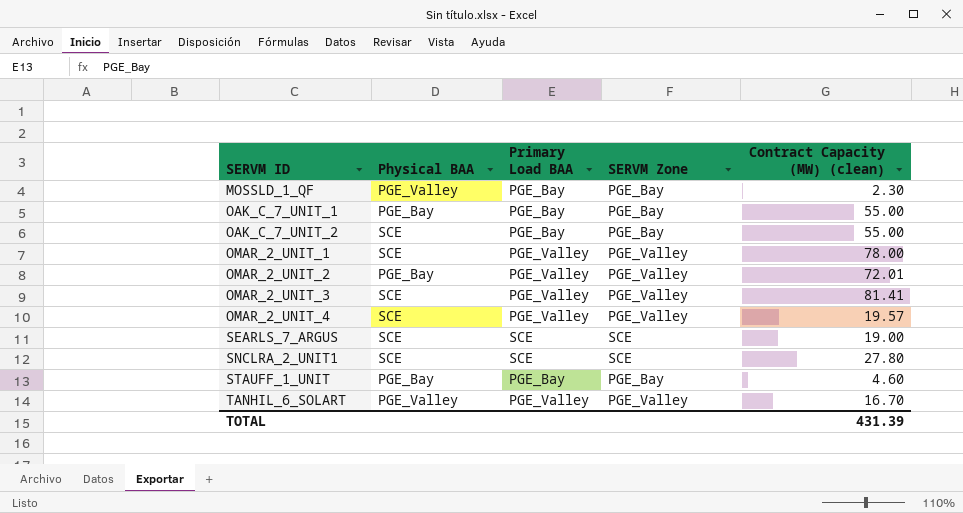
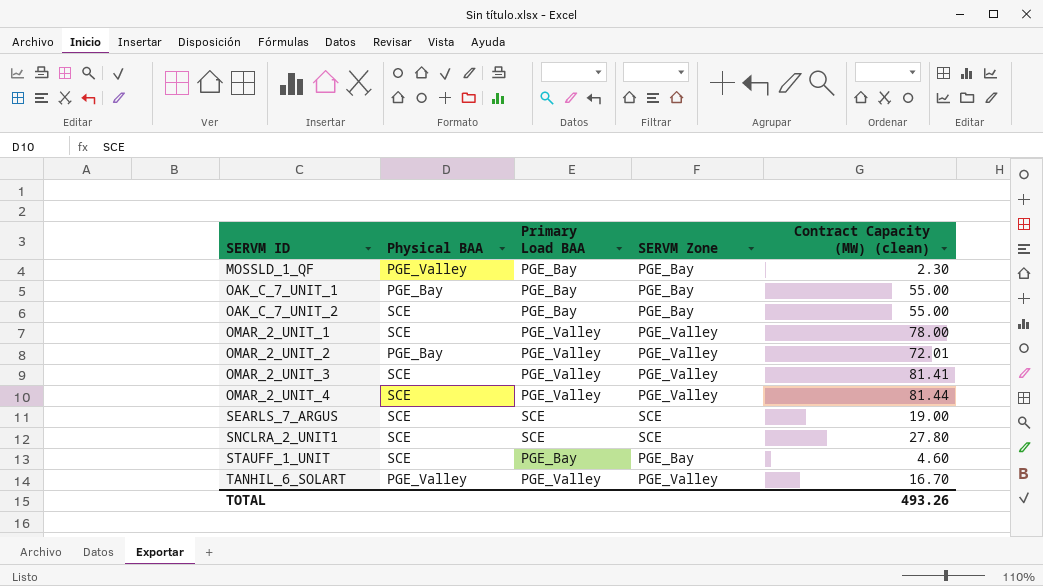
OMAR_2_UNIT_4 | Contract Capacity (MW) (clean): 19.57 -> 81.44
STAUFF_1_UNIT | Physical BAA: PGE_Bay -> SCE
TOTAL | Contract Capacity (MW) (clean): 431.39 -> 493.26

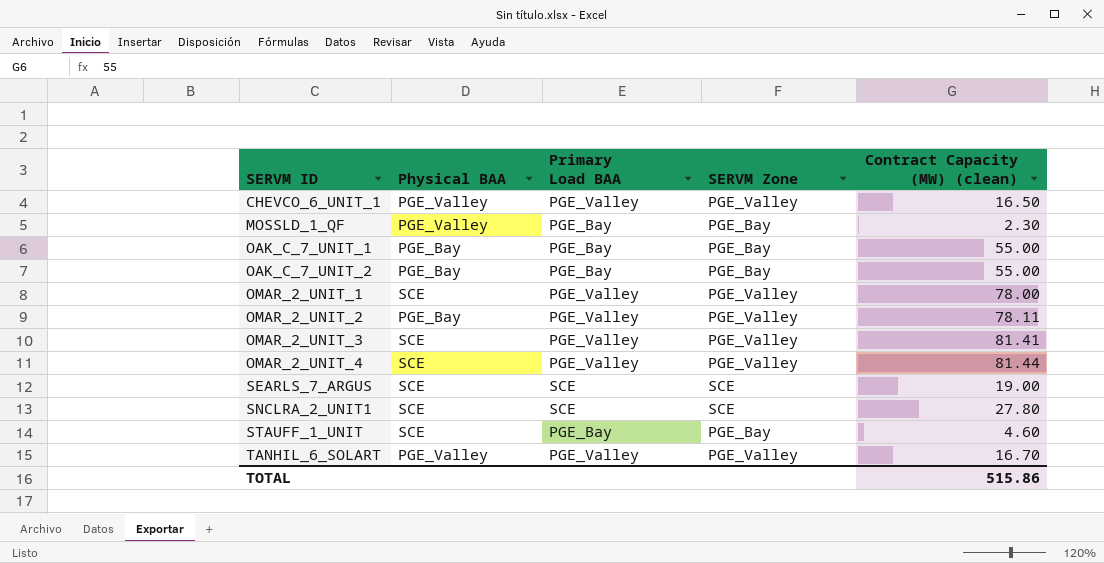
row CHEVCO_6_UNIT_1: none -> PGE_Valley | PGE_Valley | PGE_Valley | 16.50
OAK_C_7_UNIT_2 | Physical BAA: SCE -> PGE_Bay
OMAR_2_UNIT_2 | Contract Capacity (MW) (clean): 72.01 -> 78.11
TOTAL | Contract Capacity (MW) (clean): 493.26 -> 515.86

